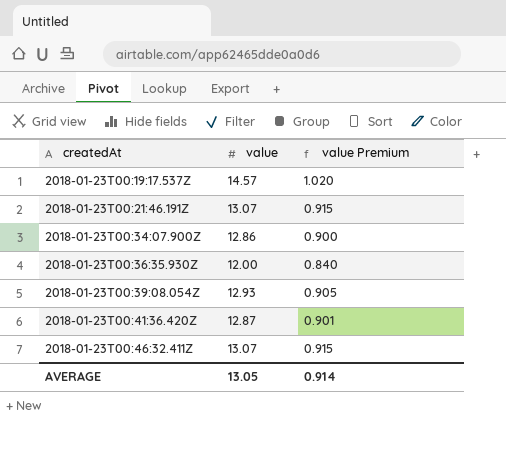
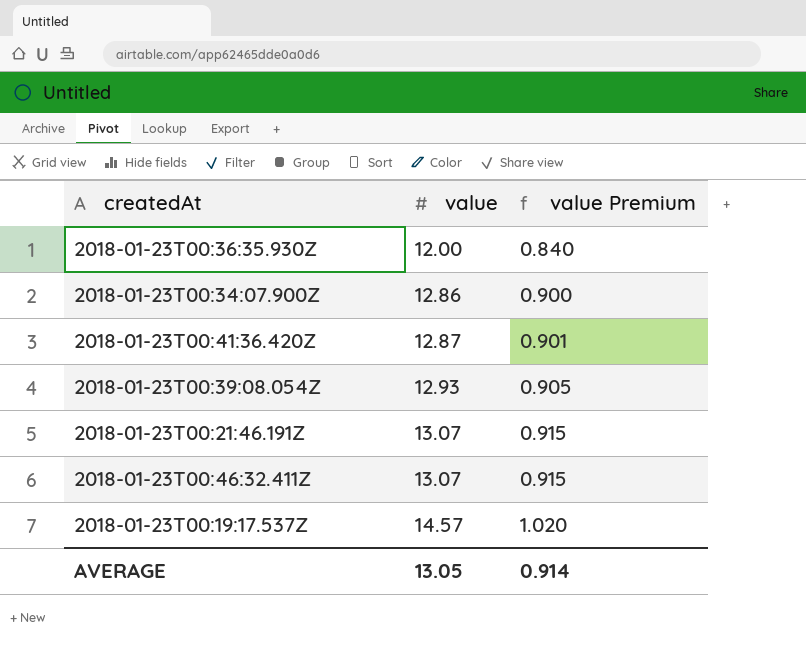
row order: createdAt ascending -> value ascending

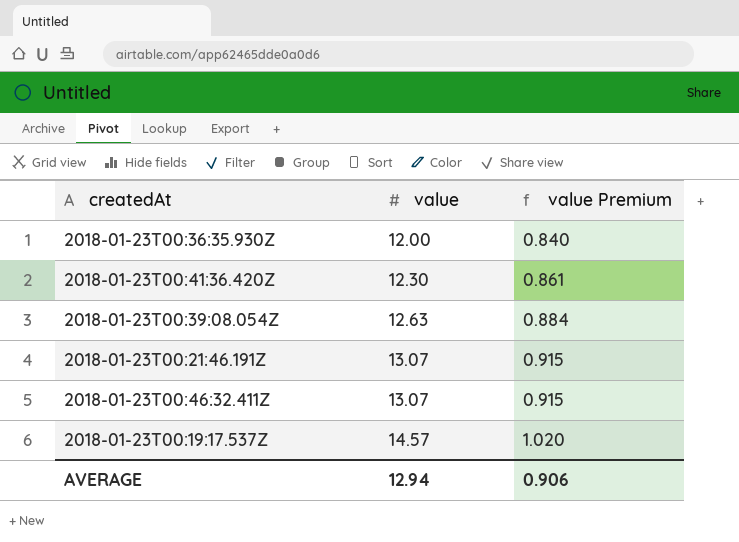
row 2018-01-23T00:34:07.900Z: 12.86 | 0.900 -> none
2018-01-23T00:41:36.420Z | value: 12.87 -> 12.30
2018-01-23T00:41:36.420Z | value Premium: 0.901 -> 0.861
2018-01-23T00:39:08.054Z | value: 12.93 -> 12.63
2018-01-23T00:39:08.054Z | value Premium: 0.905 -> 0.884
AVERAGE | value: 13.05 -> 12.94
AVERAGE | value Premium: 0.914 -> 0.906

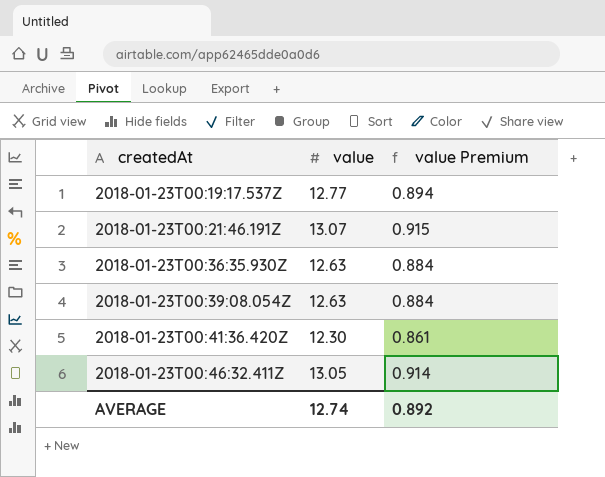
row order: value ascending -> createdAt ascending
2018-01-23T00:19:17.537Z | value: 14.57 -> 12.77
2018-01-23T00:19:17.537Z | value Premium: 1.020 -> 0.894
2018-01-23T00:36:35.930Z | value: 12.00 -> 12.63
2018-01-23T00:36:35.930Z | value Premium: 0.840 -> 0.884
2018-01-23T00:46:32.411Z | value: 13.07 -> 13.05
2018-01-23T00:46:32.411Z | value Premium: 0.915 -> 0.914
AVERAGE | value: 12.94 -> 12.74
AVERAGE | value Premium: 0.906 -> 0.892

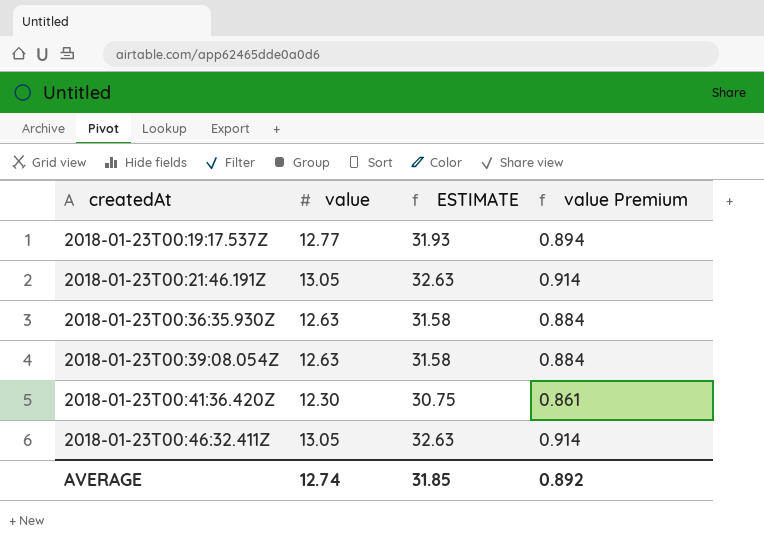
column ESTIMATE | formula: none -> [value] * 2.5
2018-01-23T00:21:46.191Z | value: 13.07 -> 13.05
2018-01-23T00:21:46.191Z | value Premium: 0.915 -> 0.914

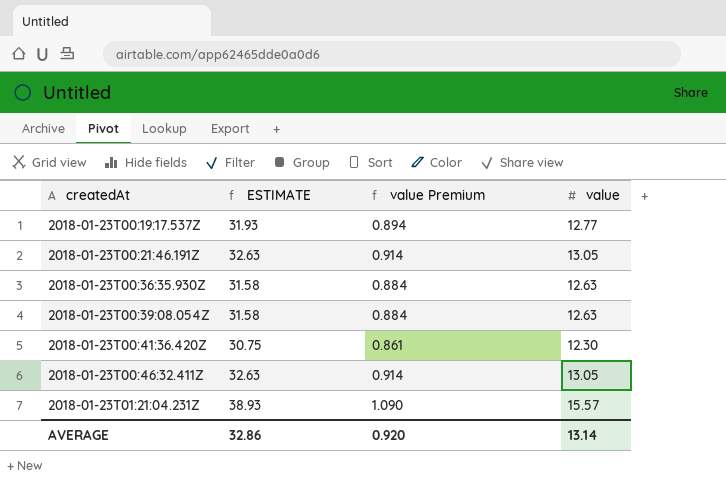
column value | position: 2 -> 4
row 2018-01-23T01:21:04.231Z: none -> 38.93 | 1.090 | 15.57
AVERAGE | ESTIMATE: 31.85 -> 32.86
AVERAGE | value Premium: 0.892 -> 0.920
AVERAGE | value: 12.74 -> 13.14

